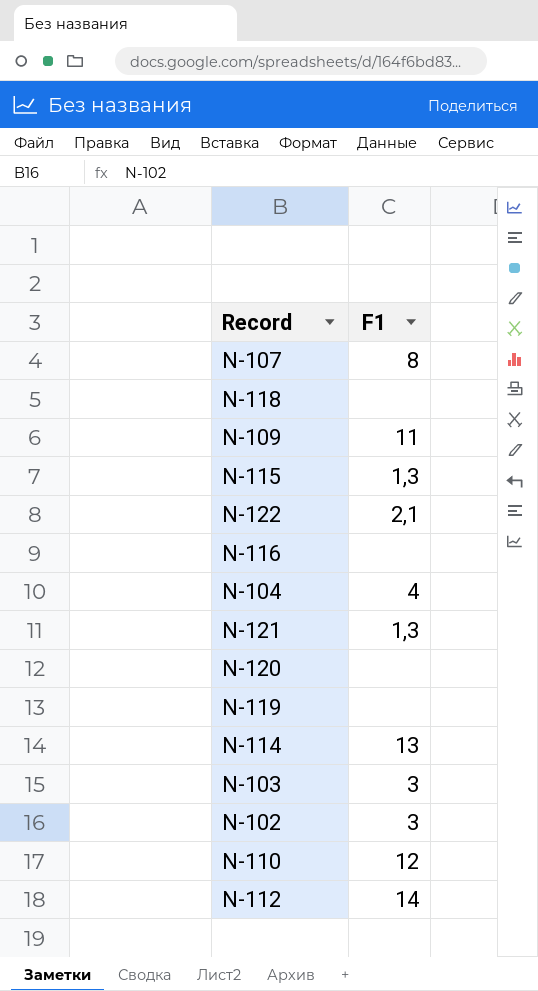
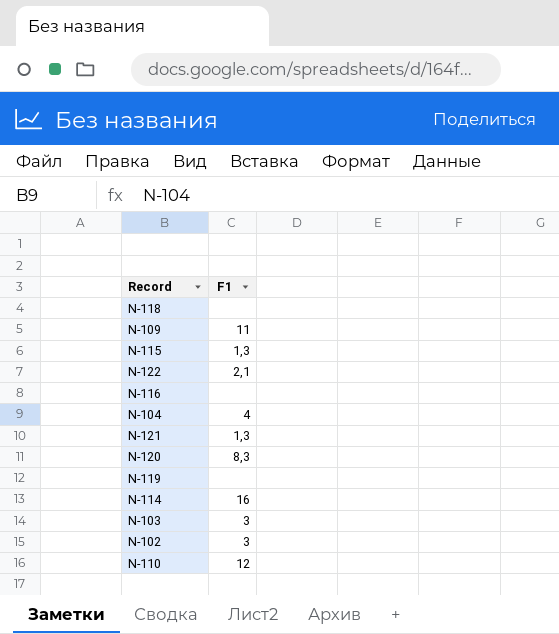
row N-107: 8 -> none
row N-112: 14 -> none
N-120 | F1: none -> 8,3
N-114 | F1: 13 -> 16

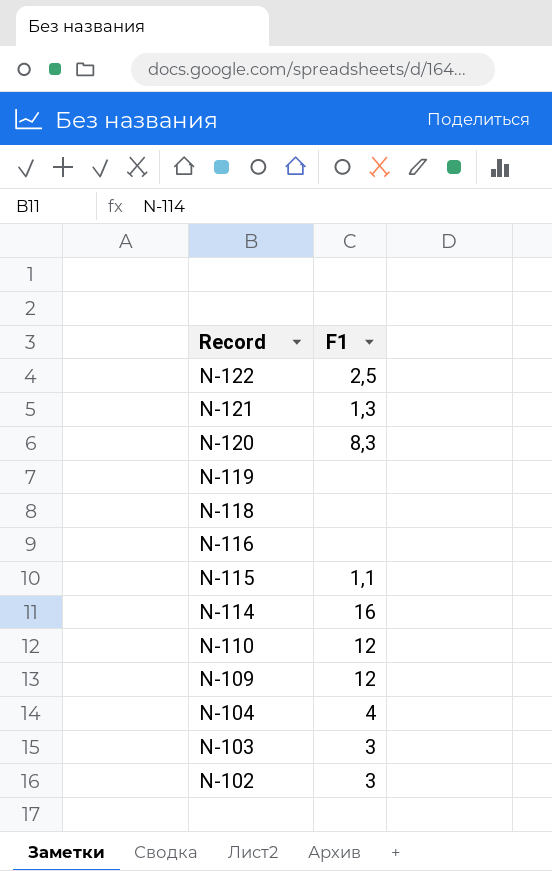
row order: none -> Record descending
N-122 | F1: 2,1 -> 2,5
N-115 | F1: 1,3 -> 1,1
N-109 | F1: 11 -> 12

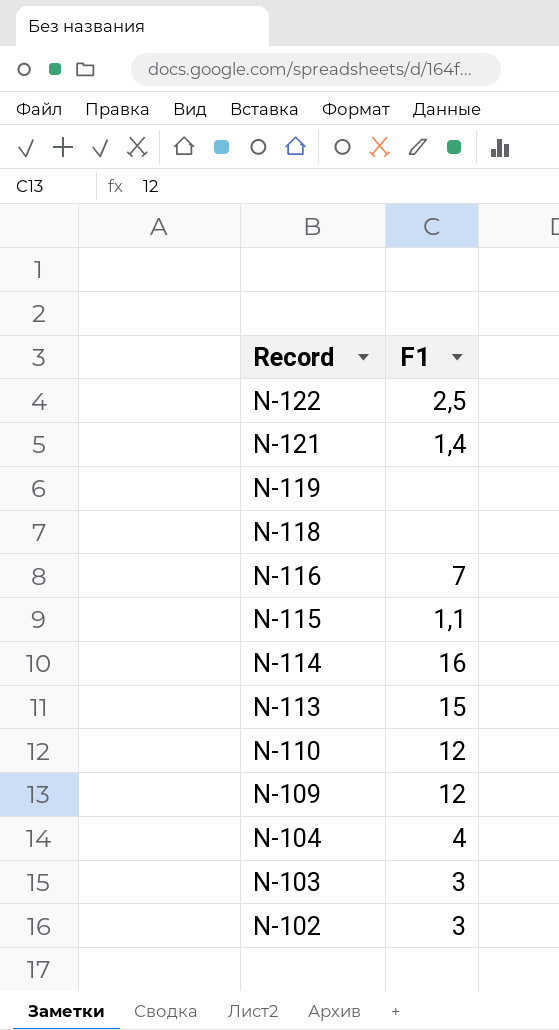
row N-120: 8,3 -> none
N-121 | F1: 1,3 -> 1,4
N-116 | F1: none -> 7
row N-113: none -> 15

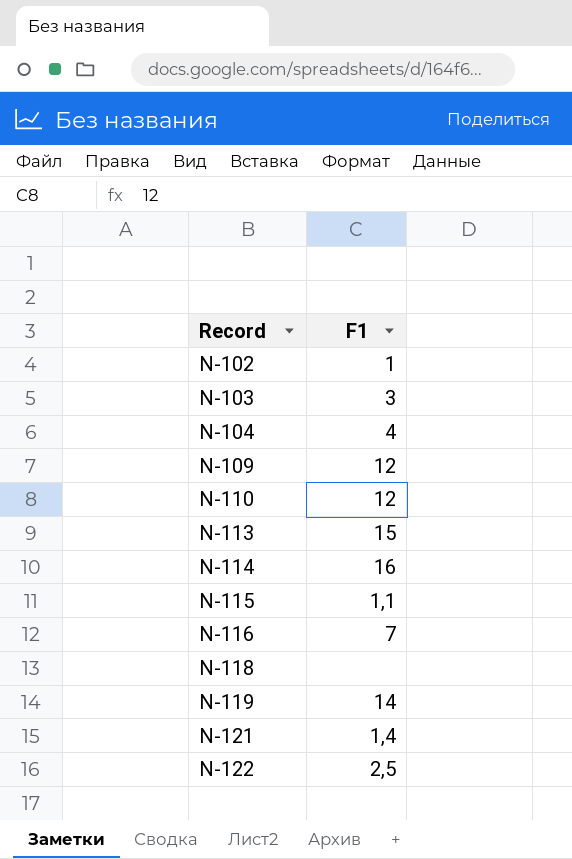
row order: Record descending -> Record ascending
N-102 | F1: 3 -> 1
N-119 | F1: none -> 14

